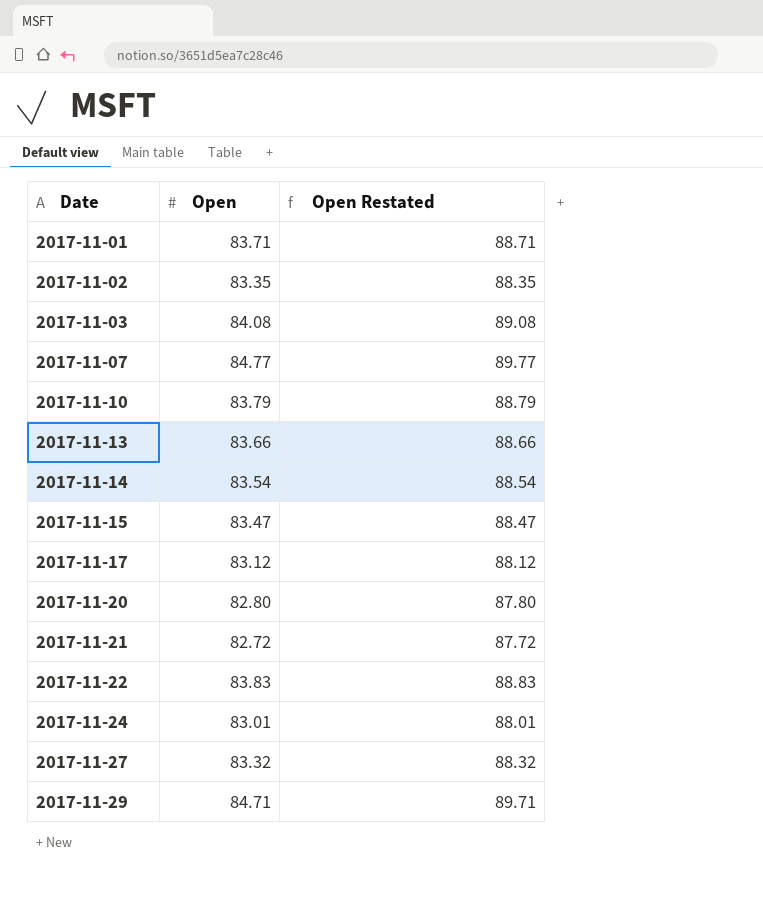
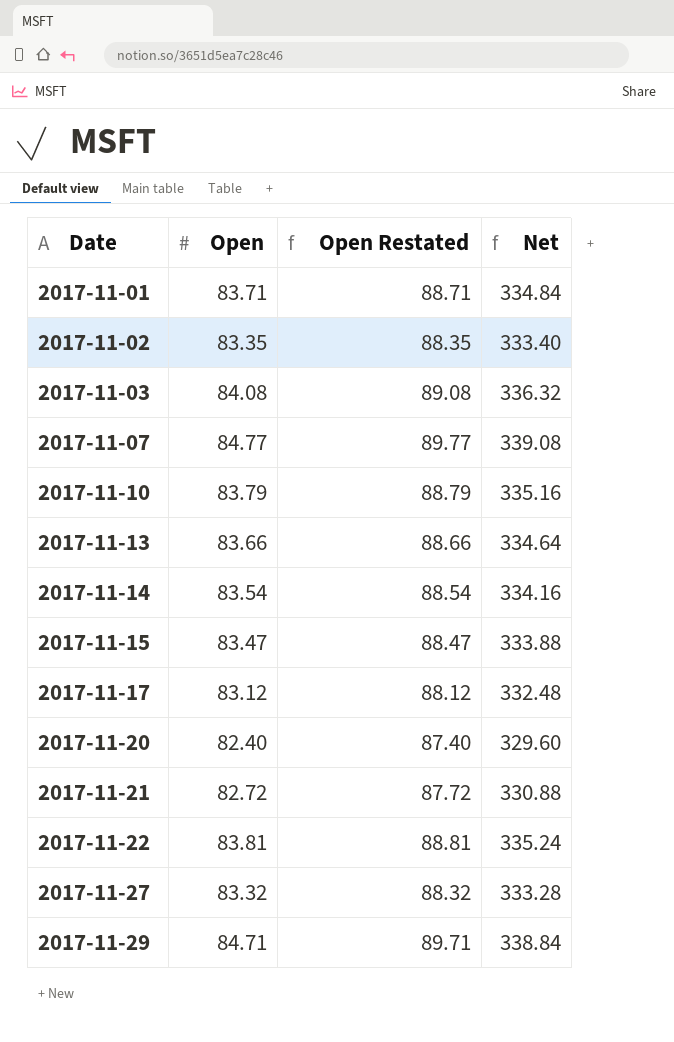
column Net | formula: none -> [Open] * 4
row 2017-11-24: 83.01 | 88.01 -> none
2017-11-20 | Open: 82.80 -> 82.40
2017-11-20 | Open Restated: 87.80 -> 87.40
2017-11-22 | Open: 83.83 -> 83.81
2017-11-22 | Open Restated: 88.83 -> 88.81

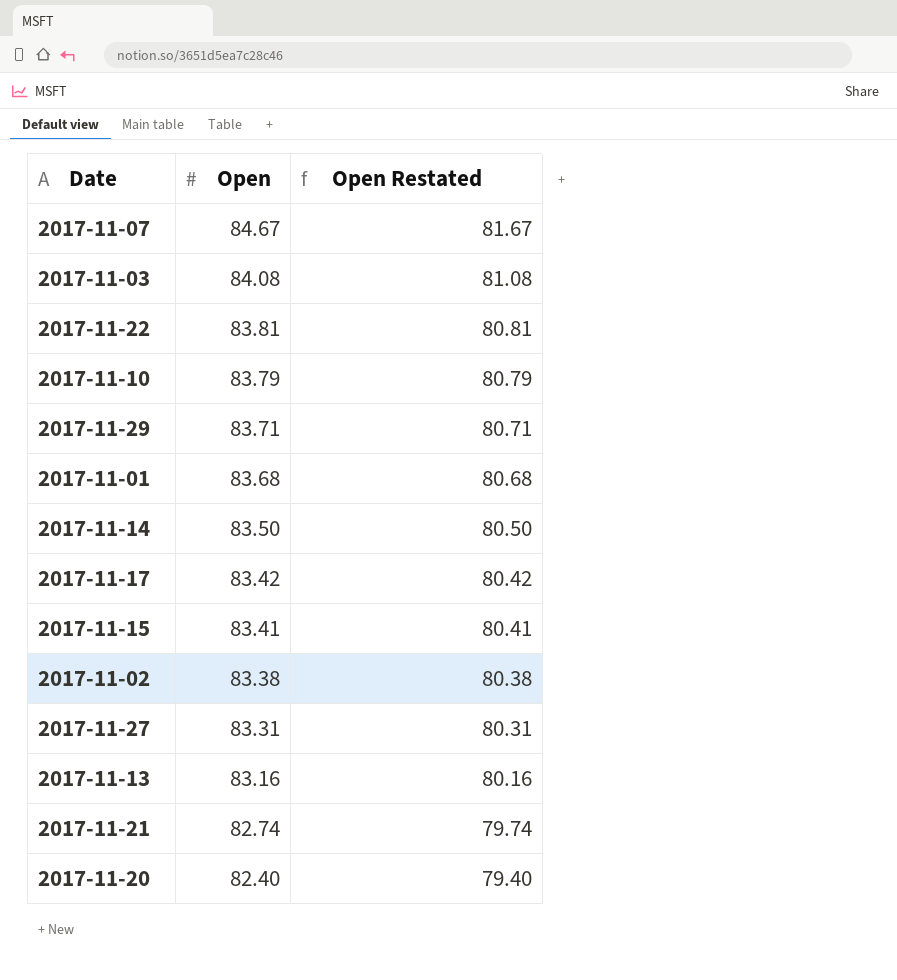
row order: Date ascending -> Open descending
column Net | formula: [Open] * 4 -> none
column Open Restated | formula: [Open] + 5 -> [Open] - 3
2017-11-07 | Open: 84.77 -> 84.67
2017-11-29 | Open: 84.71 -> 83.71
2017-11-01 | Open: 83.71 -> 83.68
2017-11-14 | Open: 83.54 -> 83.50
2017-11-17 | Open: 83.12 -> 83.42
2017-11-15 | Open: 83.47 -> 83.41
2017-11-02 | Open: 83.35 -> 83.38
2017-11-27 | Open: 83.32 -> 83.31
2017-11-13 | Open: 83.66 -> 83.16
2017-11-21 | Open: 82.72 -> 82.74

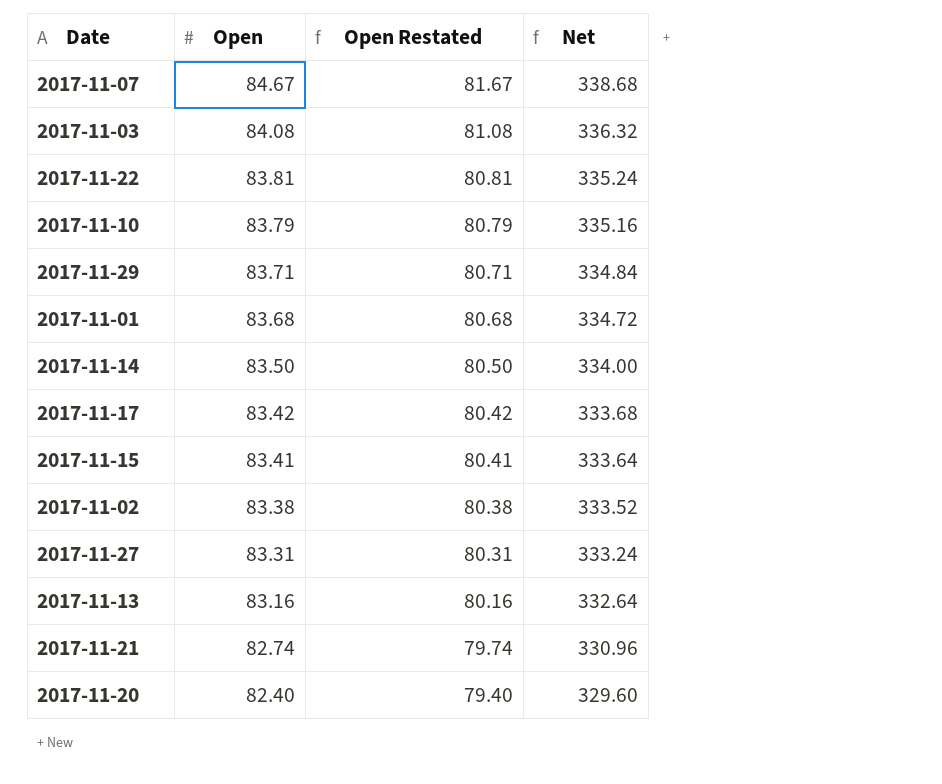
column Net | formula: none -> [Open] * 4

